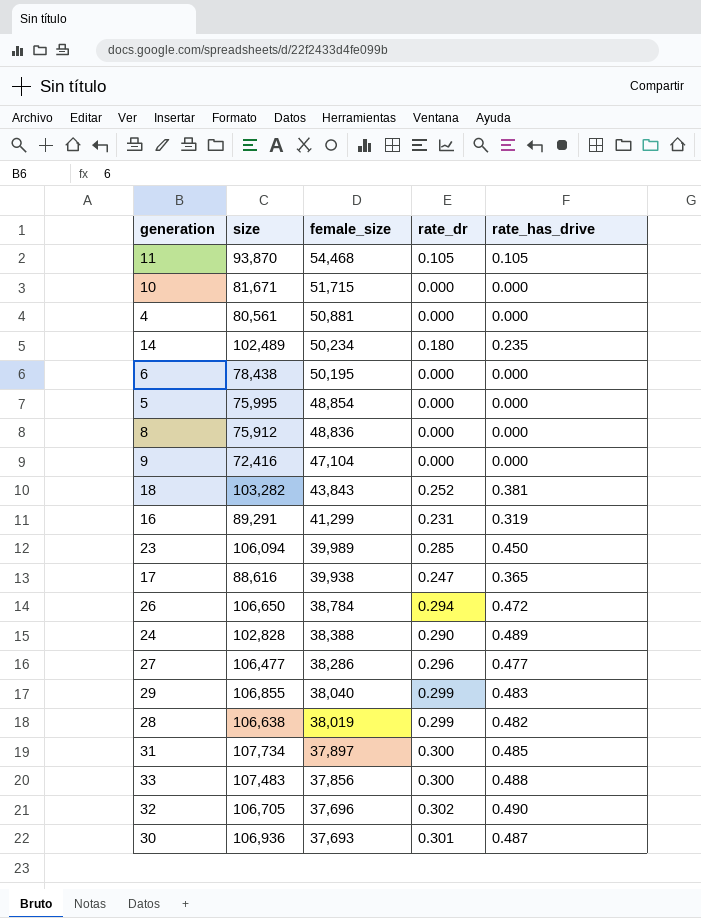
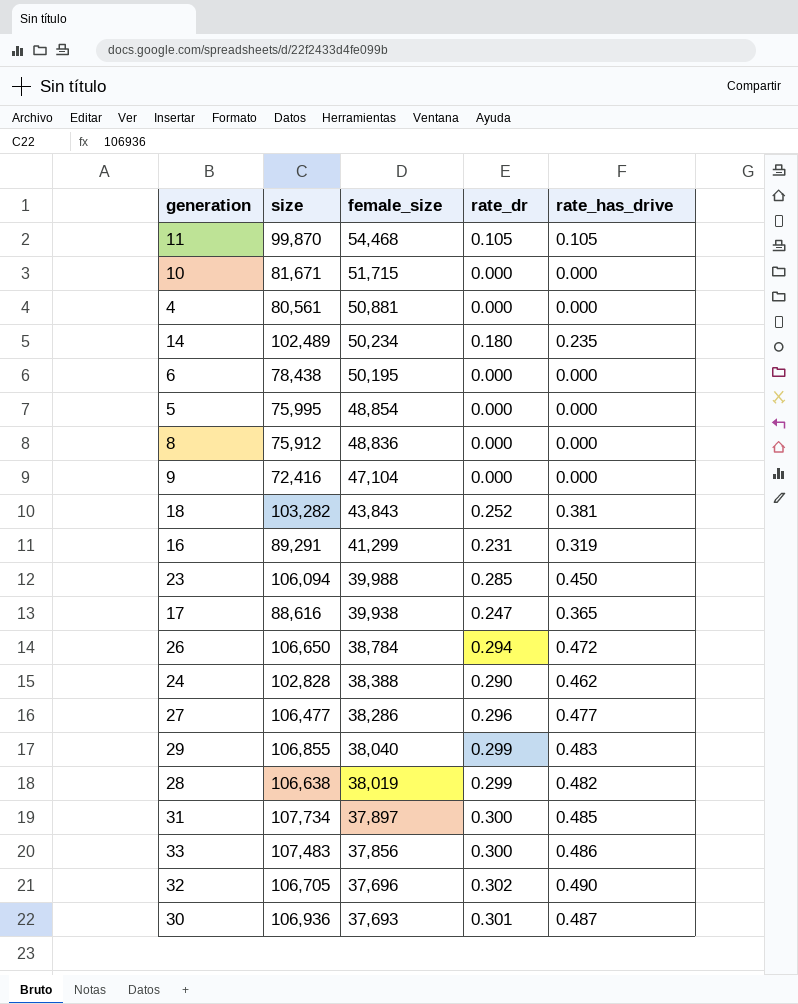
11 | size: 93,870 -> 99,870
23 | female_size: 39,989 -> 39,988
24 | rate_has_drive: 0.489 -> 0.462
33 | rate_has_drive: 0.488 -> 0.486

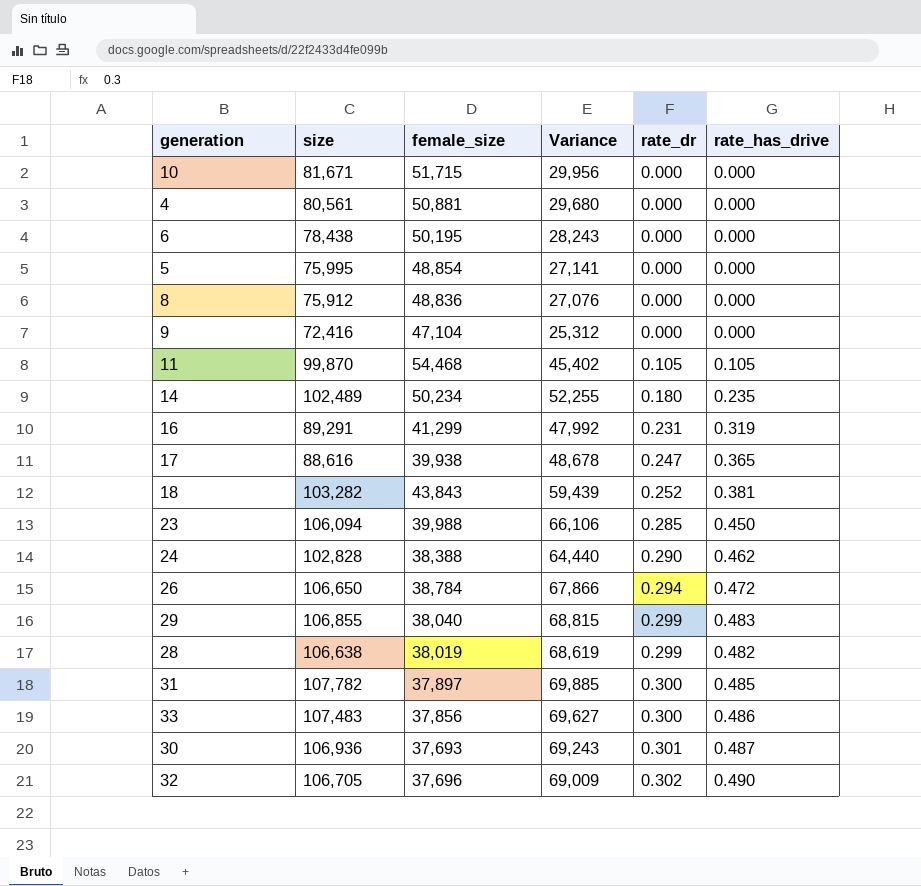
row order: female_size descending -> rate_dr ascending
column Variance | formula: none -> [size] - [female_size]
row 27: 106,477 | 38,286 | 0.296 | 0.477 -> none
31 | size: 107,734 -> 107,782

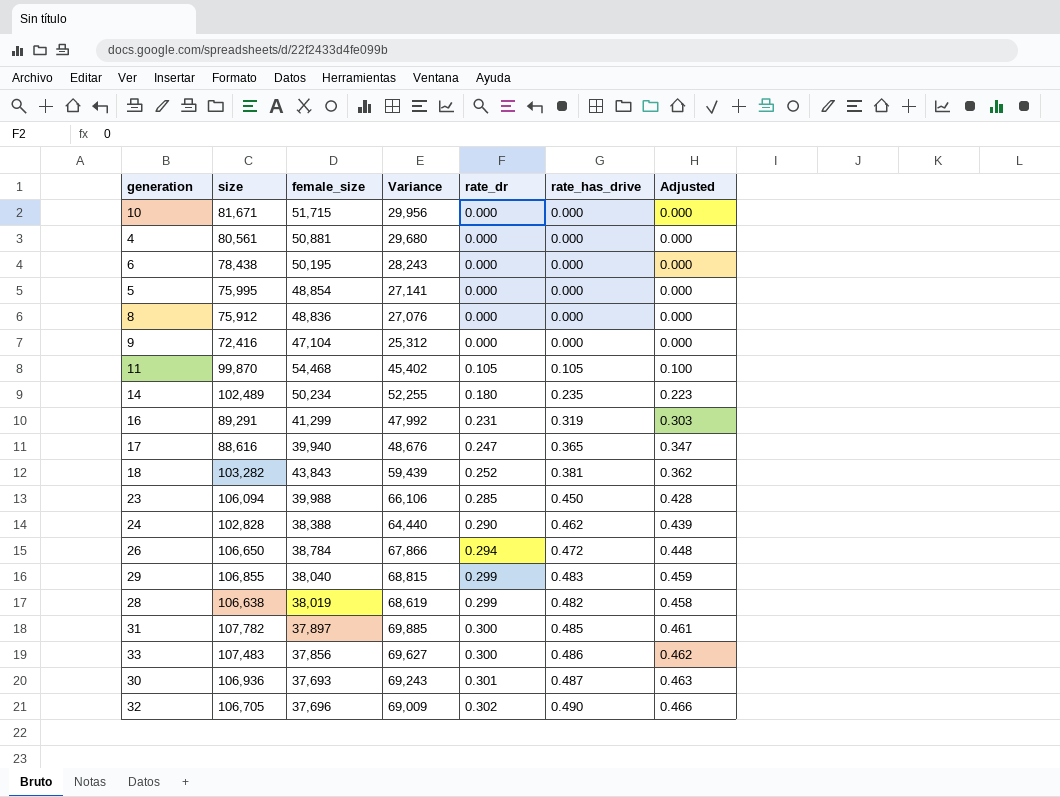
column Adjusted | formula: none -> [rate_has_drive] * 0.95
17 | female_size: 39,938 -> 39,940
17 | Variance: 48,678 -> 48,676

